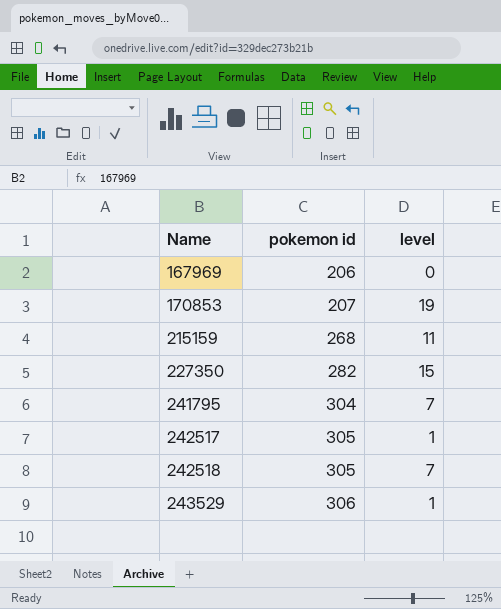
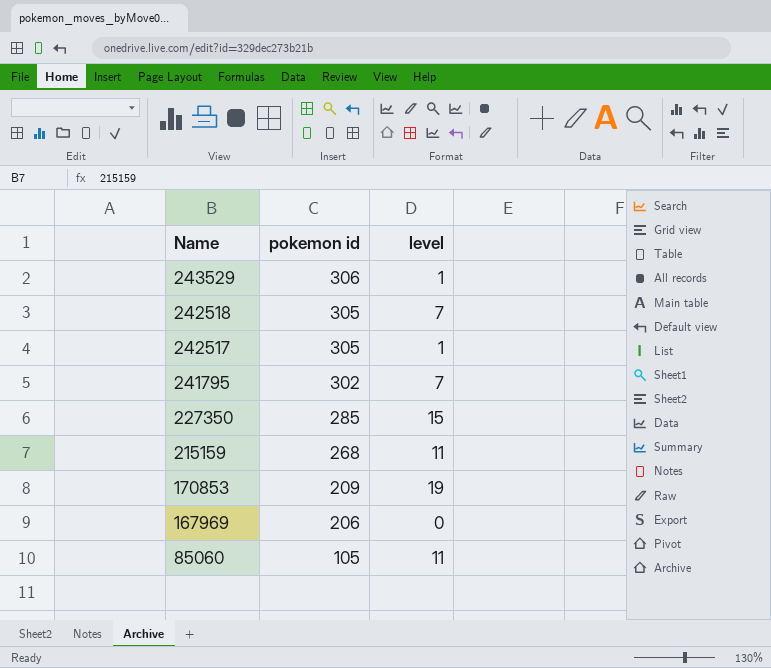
row order: Name ascending -> Name descending
241795 | pokemon id: 304 -> 302
227350 | pokemon id: 282 -> 285
170853 | pokemon id: 207 -> 209
row 85060: none -> 105 | 11

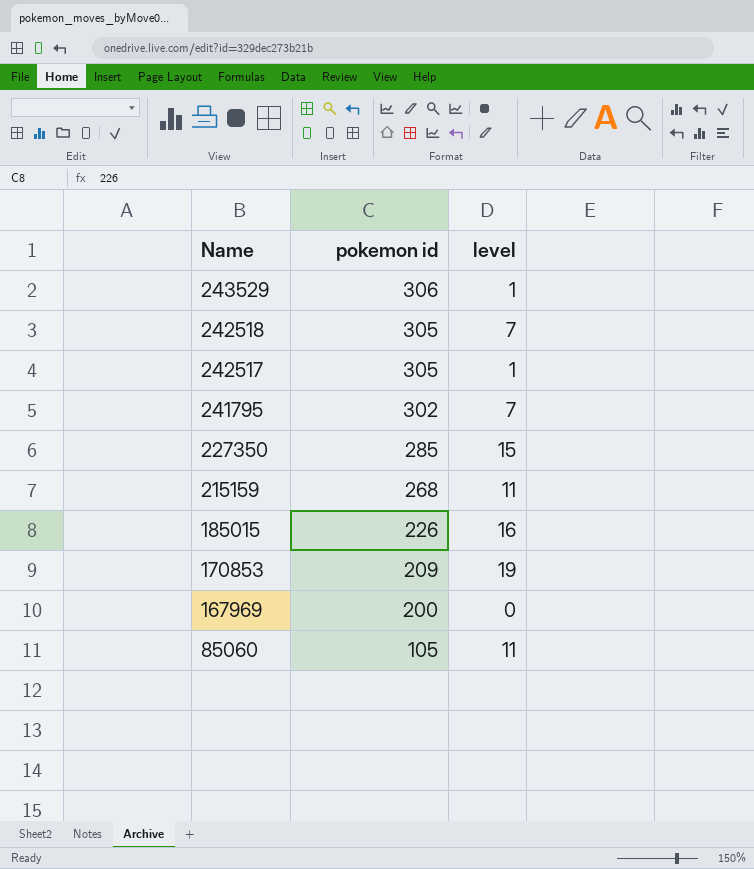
row 185015: none -> 226 | 16
167969 | pokemon id: 206 -> 200

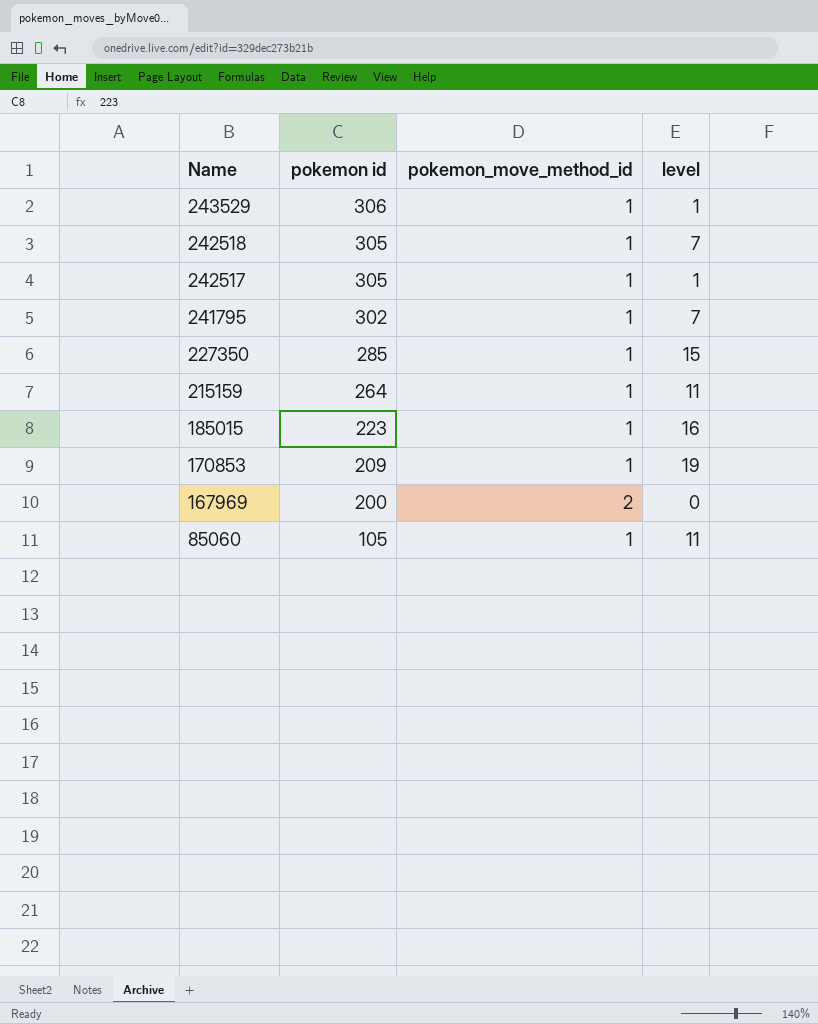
column pokemon_move_method_id | position: none -> 3
215159 | pokemon id: 268 -> 264
185015 | pokemon id: 226 -> 223

